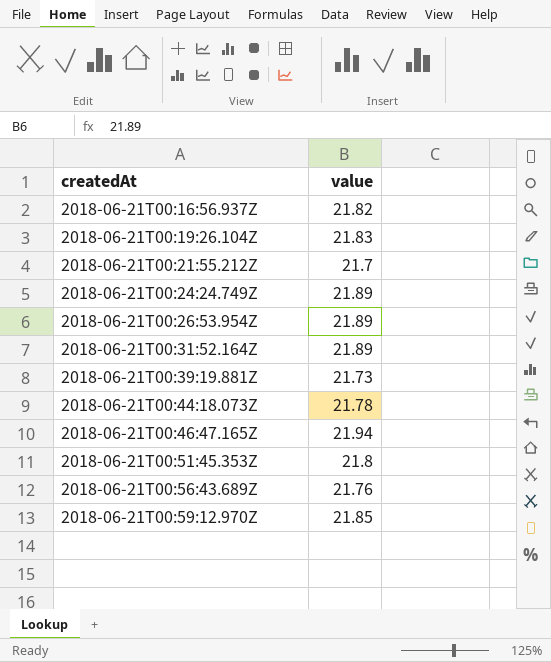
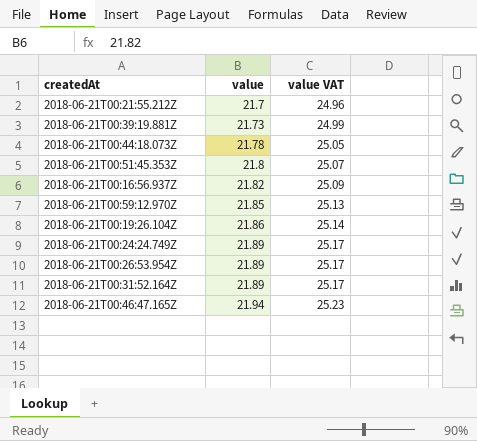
row order: createdAt ascending -> value ascending
column value VAT | formula: none -> [value] * 1.15
row 2018-06-21T00:56:43.689Z: 21.76 -> none
2018-06-21T00:19:26.104Z | value: 21.83 -> 21.86

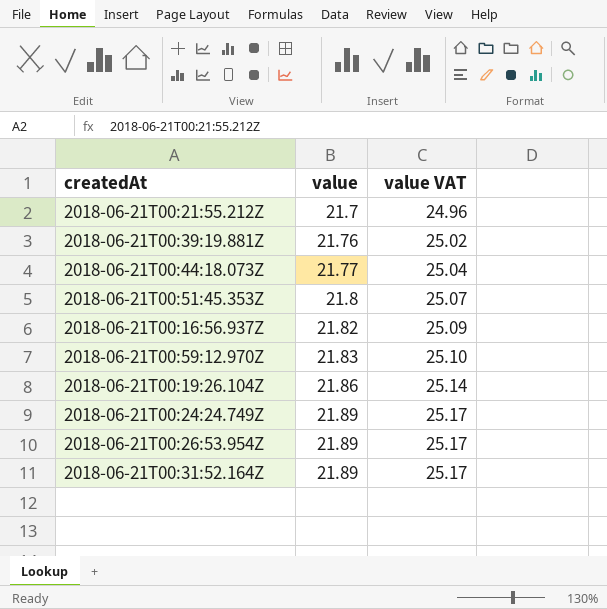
row 2018-06-21T00:46:47.165Z: 21.94 | 25.23 -> none
2018-06-21T00:39:19.881Z | value: 21.73 -> 21.76
2018-06-21T00:39:19.881Z | value VAT: 24.99 -> 25.02
2018-06-21T00:44:18.073Z | value: 21.78 -> 21.77
2018-06-21T00:44:18.073Z | value VAT: 25.05 -> 25.04
2018-06-21T00:59:12.970Z | value: 21.85 -> 21.83
2018-06-21T00:59:12.970Z | value VAT: 25.13 -> 25.10

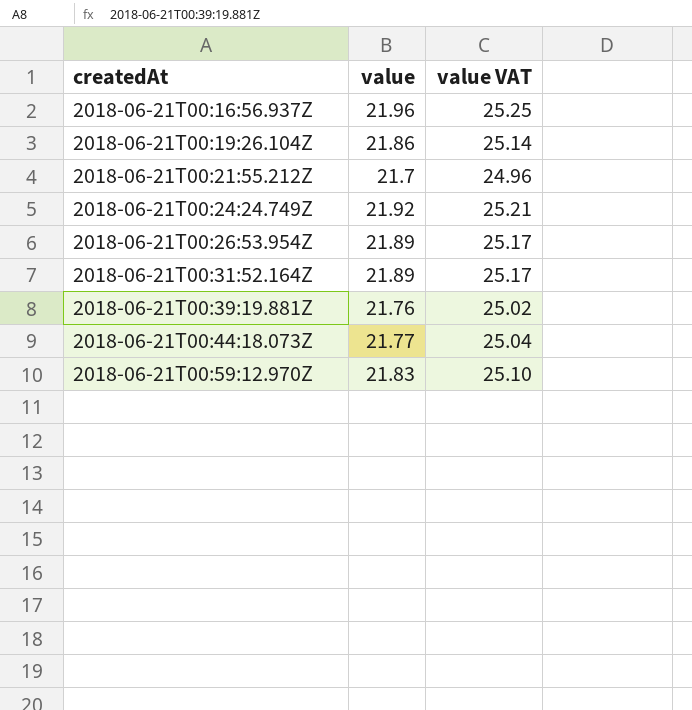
row order: value ascending -> createdAt ascending
row 2018-06-21T00:51:45.353Z: 21.8 | 25.07 -> none
2018-06-21T00:16:56.937Z | value: 21.82 -> 21.96
2018-06-21T00:16:56.937Z | value VAT: 25.09 -> 25.25
2018-06-21T00:24:24.749Z | value: 21.89 -> 21.92
2018-06-21T00:24:24.749Z | value VAT: 25.17 -> 25.21

